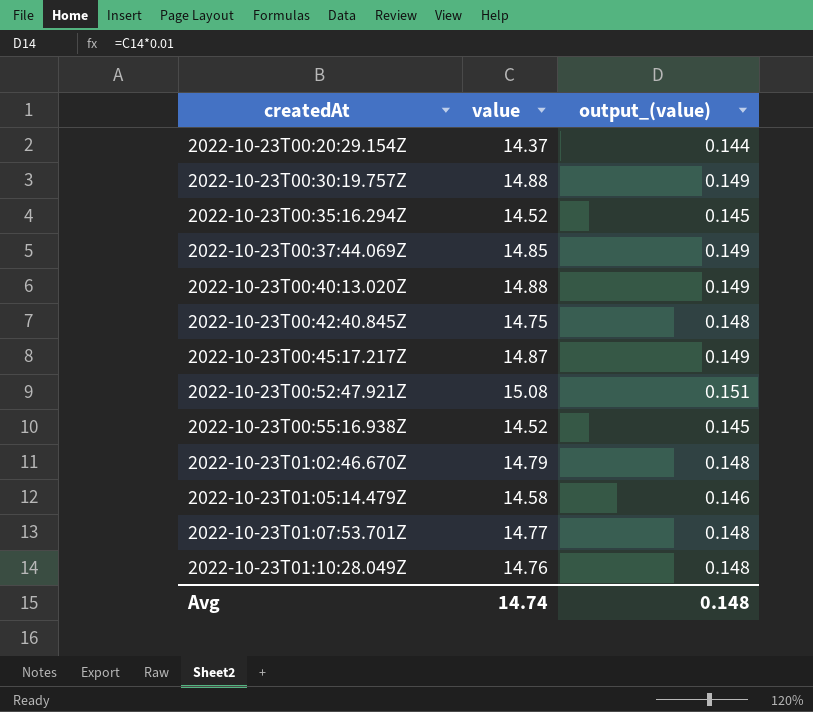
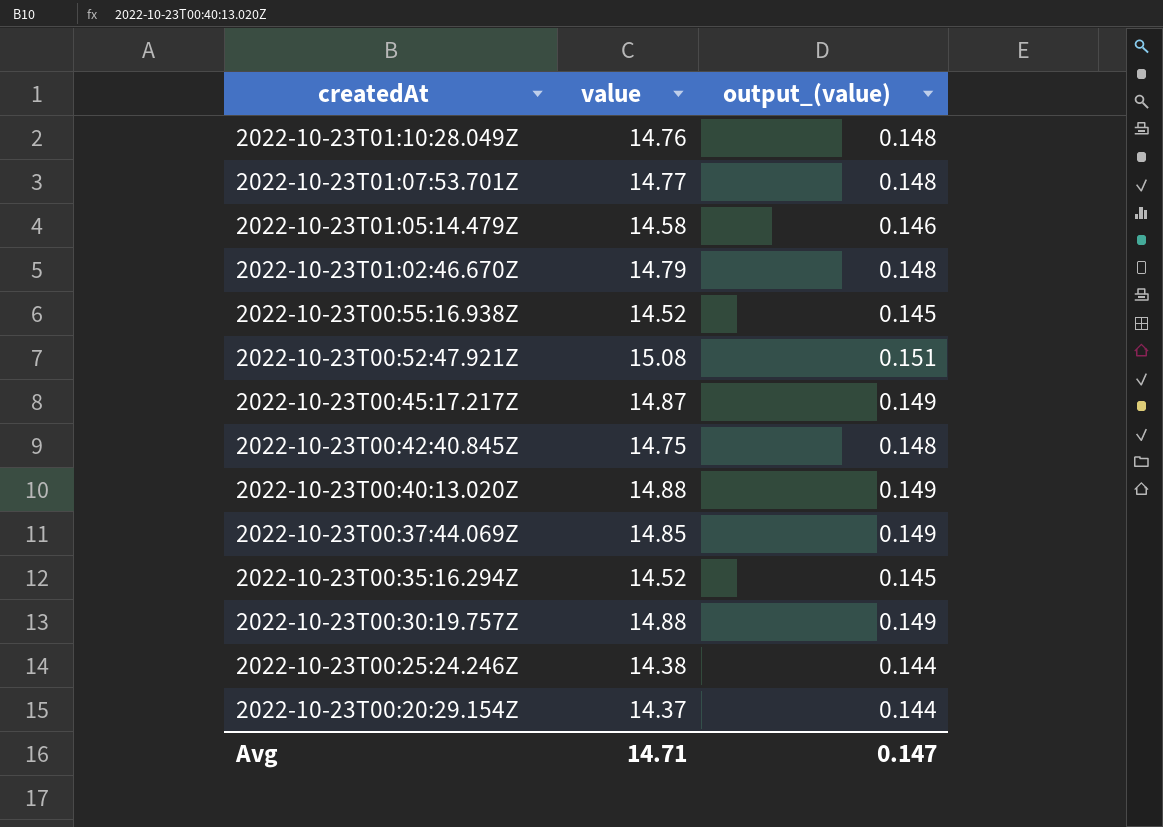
row order: createdAt ascending -> createdAt descending
row 2022-10-23T00:25:24.246Z: none -> 14.38 | 0.144
Avg | value: 14.74 -> 14.71
Avg | output_(value): 0.148 -> 0.147

